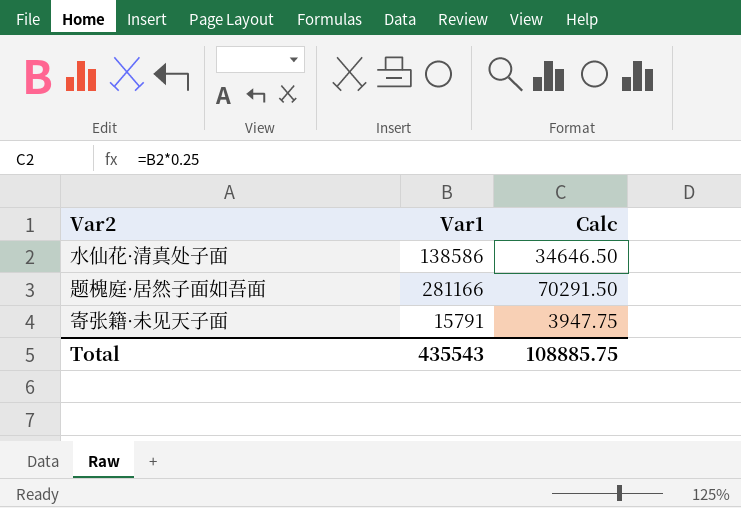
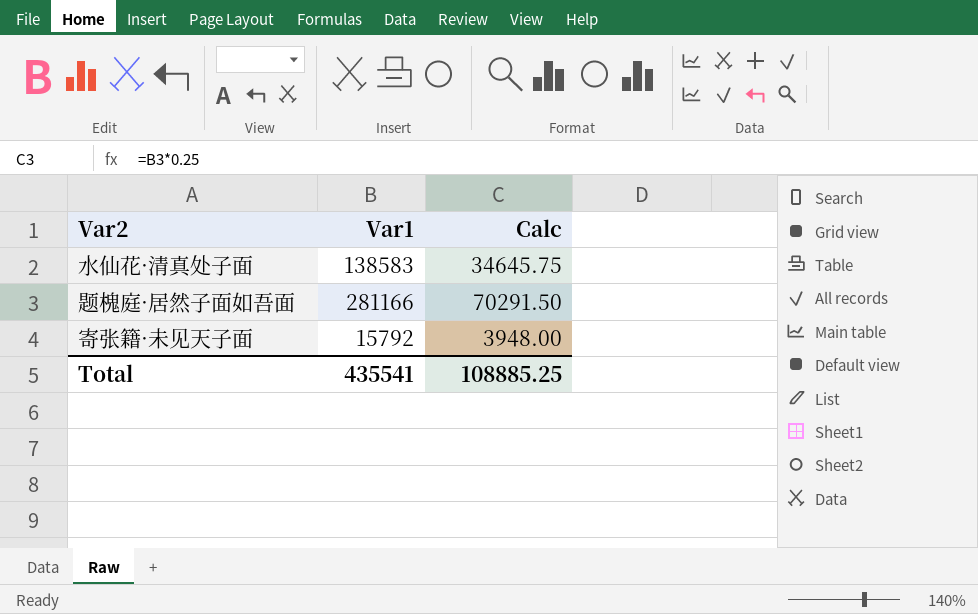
水仙花·清真处子面 | Var1: 138586 -> 138583
水仙花·清真处子面 | Calc: 34646.50 -> 34645.75
寄张籍·未见天子面 | Var1: 15791 -> 15792
寄张籍·未见天子面 | Calc: 3947.75 -> 3948.00
Total | Var1: 435543 -> 435541
Total | Calc: 108885.75 -> 108885.25

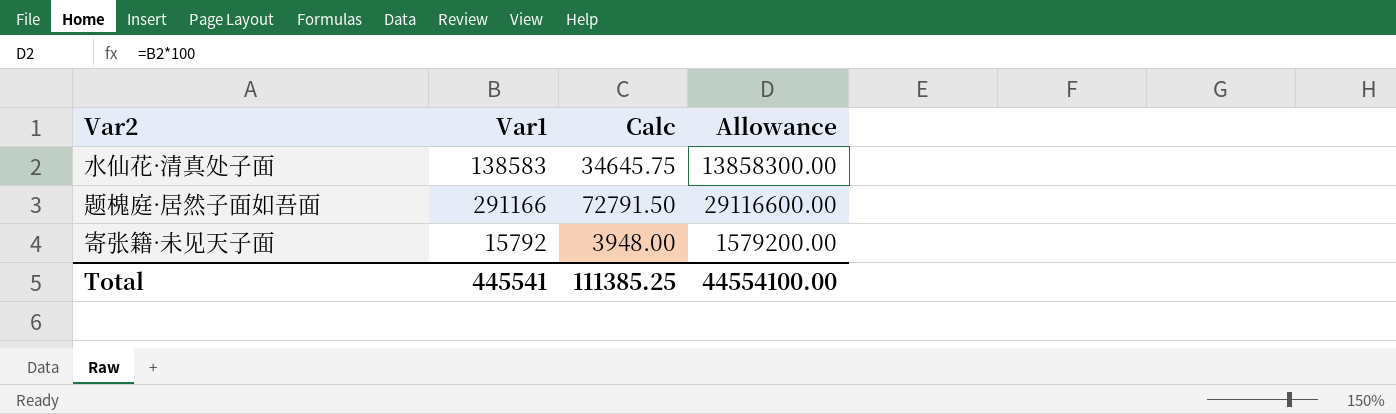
column Allowance | formula: none -> [Var1] * 100
题槐庭·居然子面如吾面 | Var1: 281166 -> 291166
题槐庭·居然子面如吾面 | Calc: 70291.50 -> 72791.50
Total | Var1: 435541 -> 445541
Total | Calc: 108885.25 -> 111385.25

